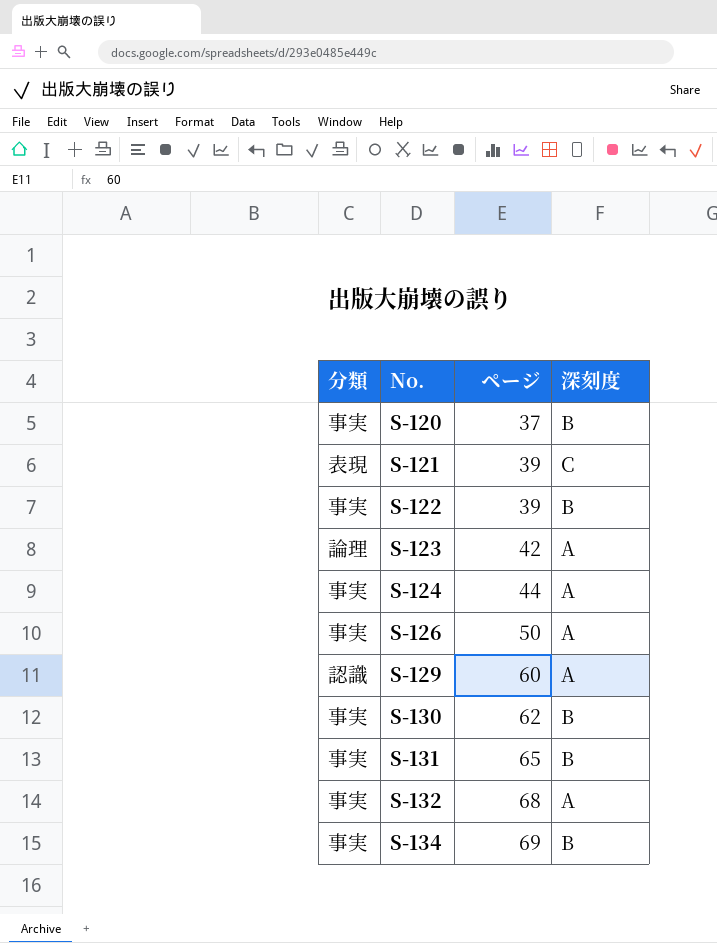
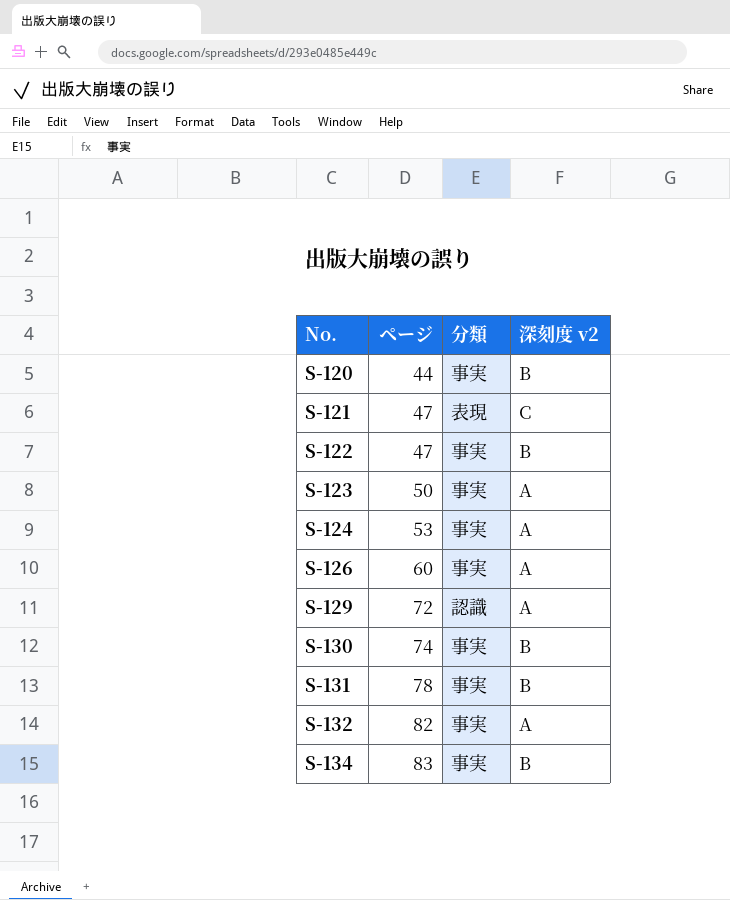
column 分類 | position: 1 -> 3
column name: 深刻度 -> 深刻度 v2
S-120 | ページ: 37 -> 44
S-121 | ページ: 39 -> 47
S-122 | ページ: 39 -> 47
S-123 | ページ: 42 -> 50
S-123 | 分類: 論理 -> 事実
S-124 | ページ: 44 -> 53
S-126 | ページ: 50 -> 60
S-129 | ページ: 60 -> 72
S-130 | ページ: 62 -> 74
S-131 | ページ: 65 -> 78
S-132 | ページ: 68 -> 82
S-134 | ページ: 69 -> 83

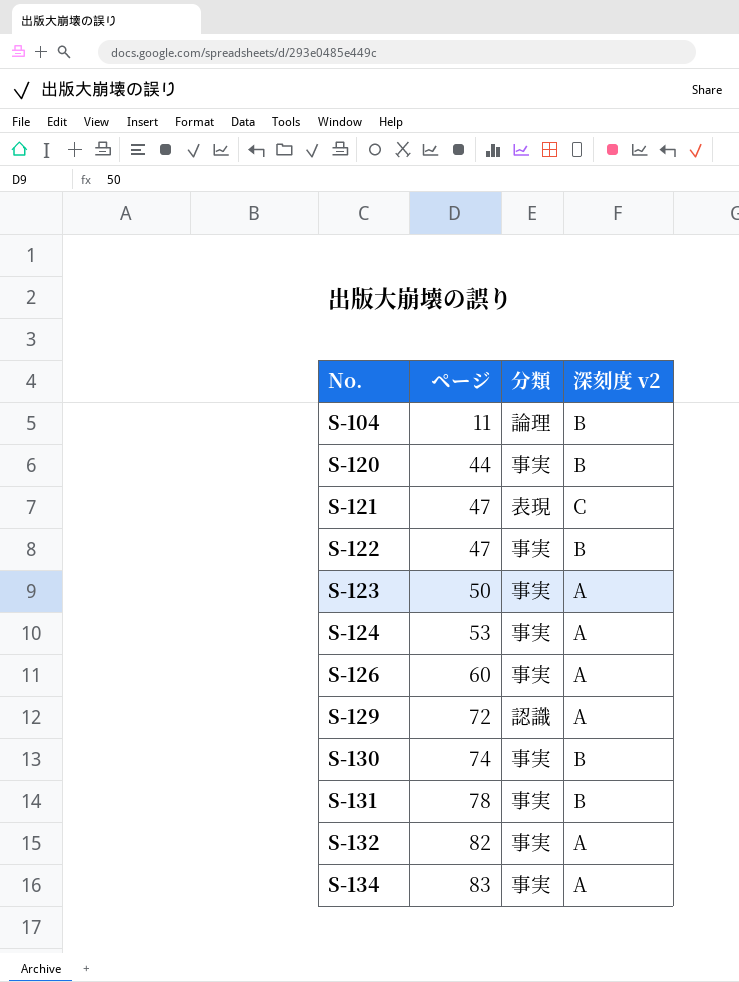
row S-104: none -> 11 | 論理 | B
S-134 | 深刻度 v2: B -> A

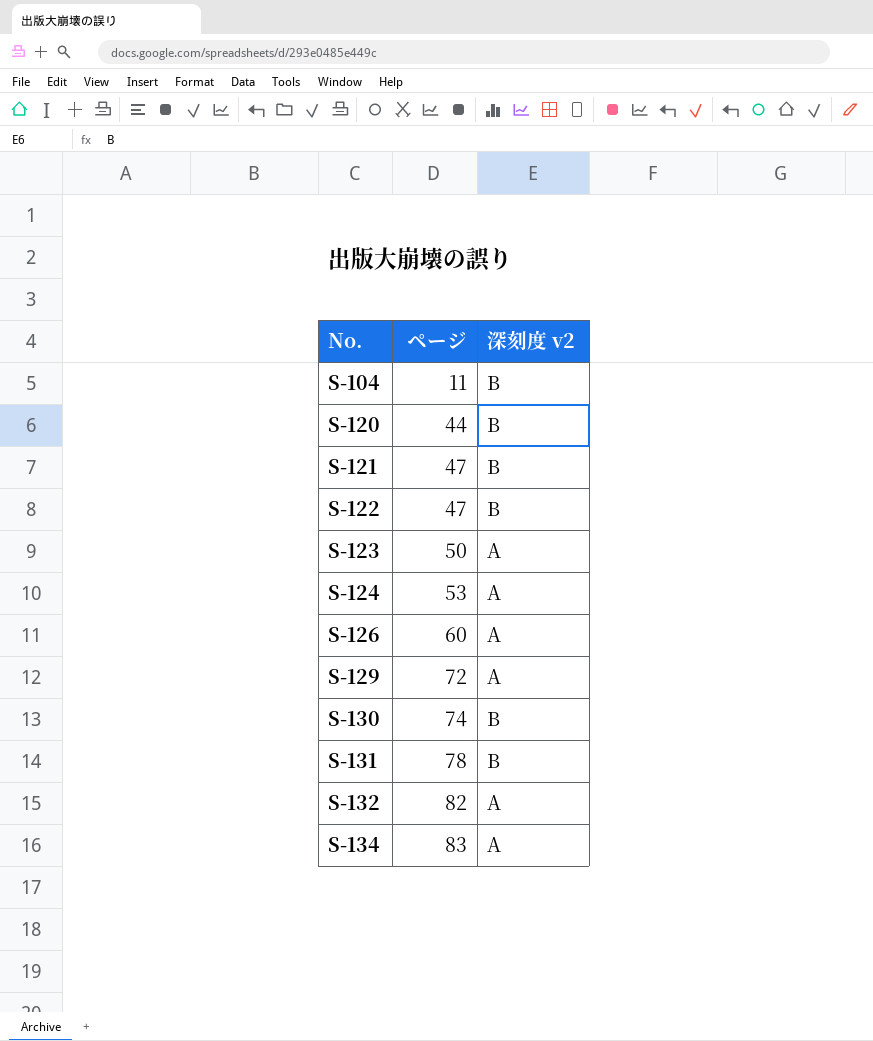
column 分類 | position: 3 -> none
S-121 | 深刻度 v2: C -> B

